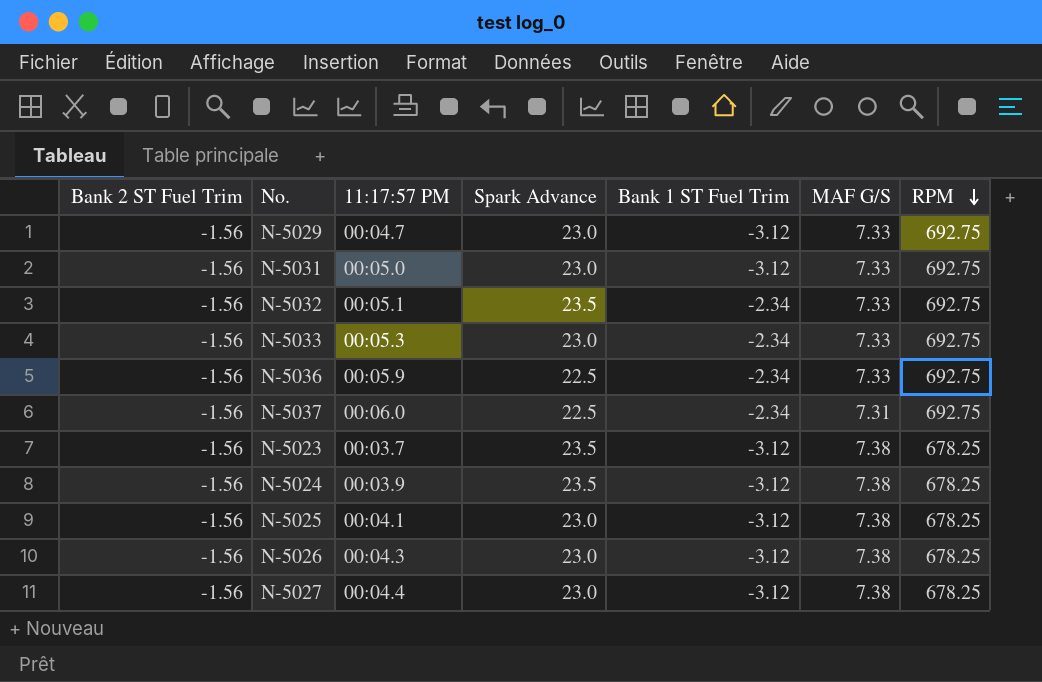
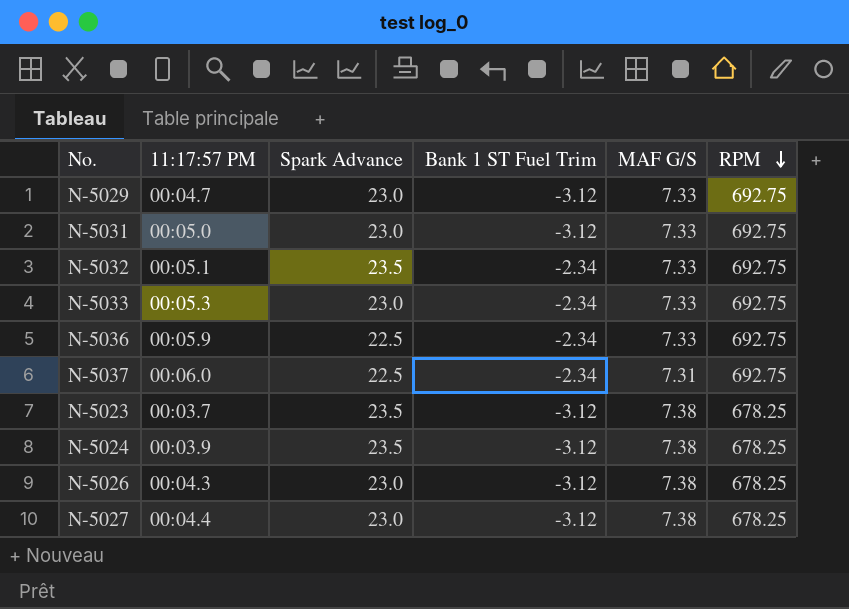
column Bank 2 ST Fuel Trim | position: 1 -> none
row N-5025: -1.56 | 00:04.1 | 23.0 | -3.12 | 7.38 | 678.25 -> none

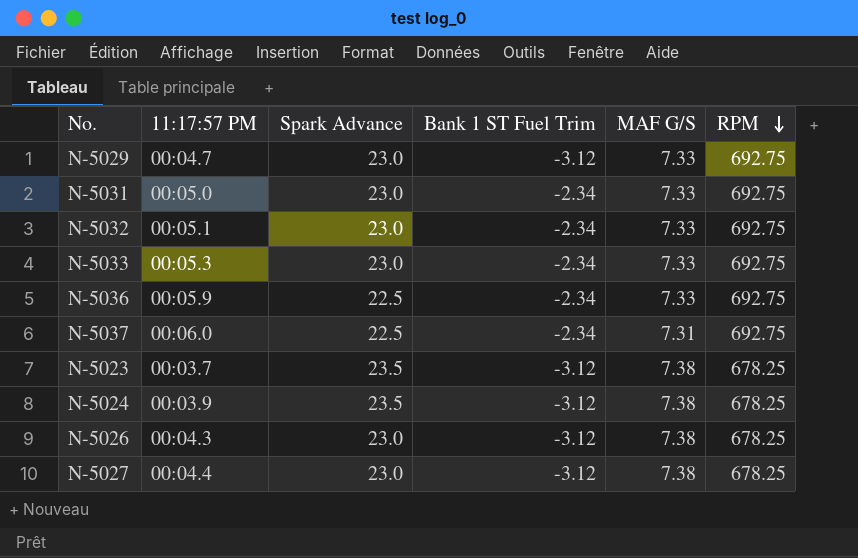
N-5031 | Bank 1 ST Fuel Trim: -3.12 -> -2.34
N-5032 | Spark Advance: 23.5 -> 23.0

